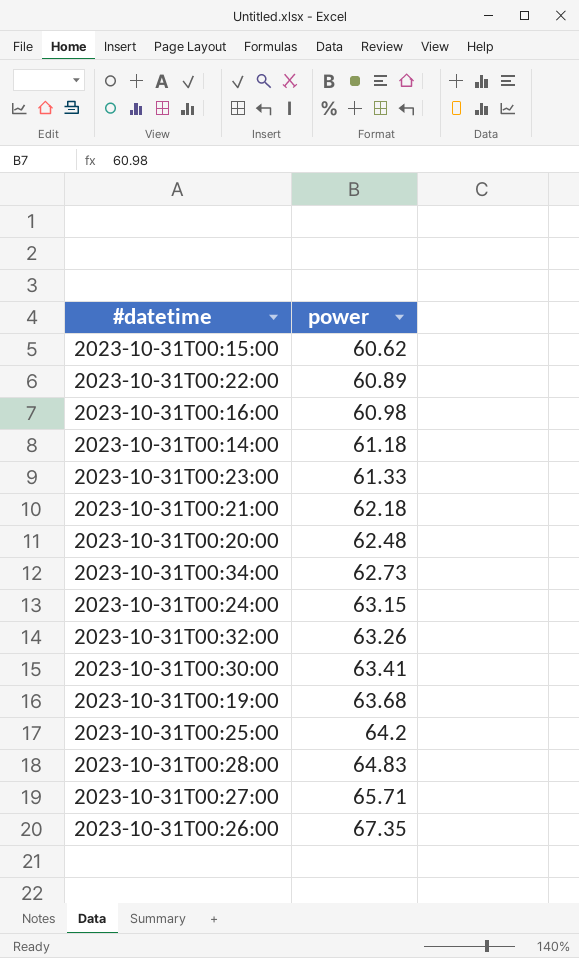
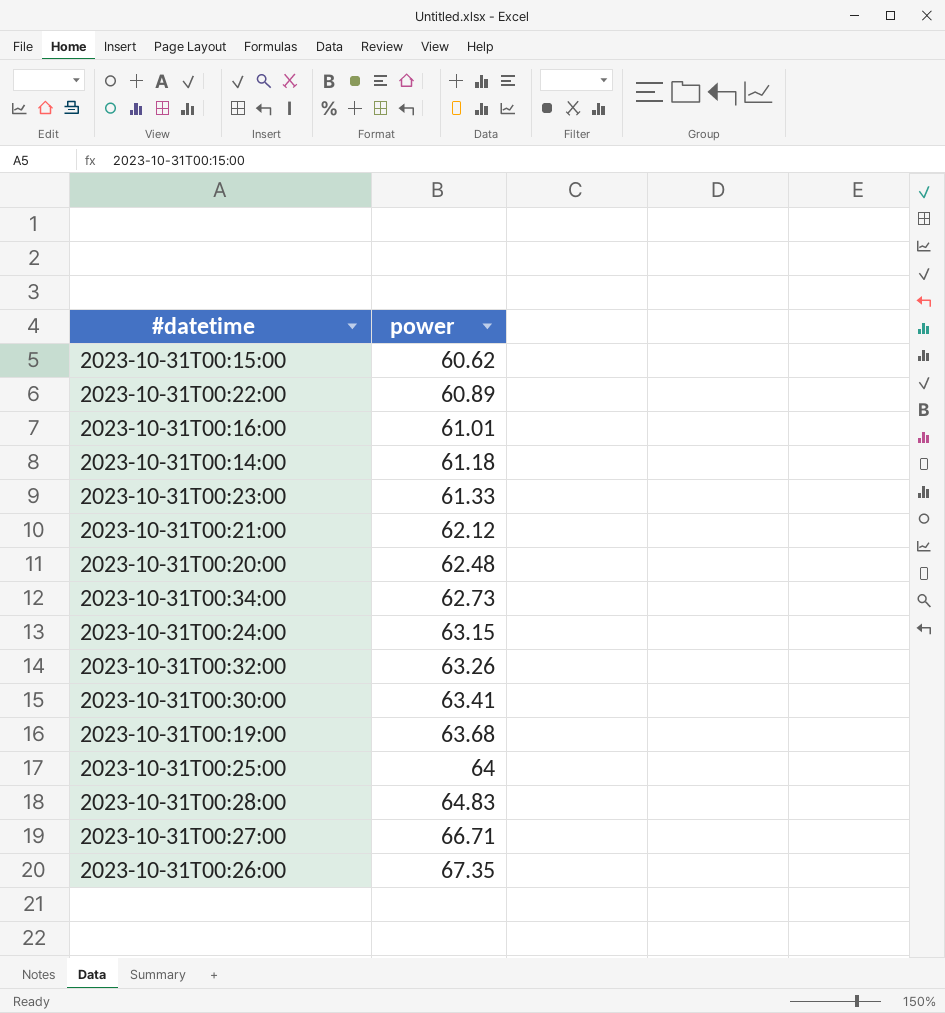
2023-10-31T00:16:00 | power: 60.98 -> 61.01
2023-10-31T00:21:00 | power: 62.18 -> 62.12
2023-10-31T00:25:00 | power: 64.2 -> 64
2023-10-31T00:27:00 | power: 65.71 -> 66.71

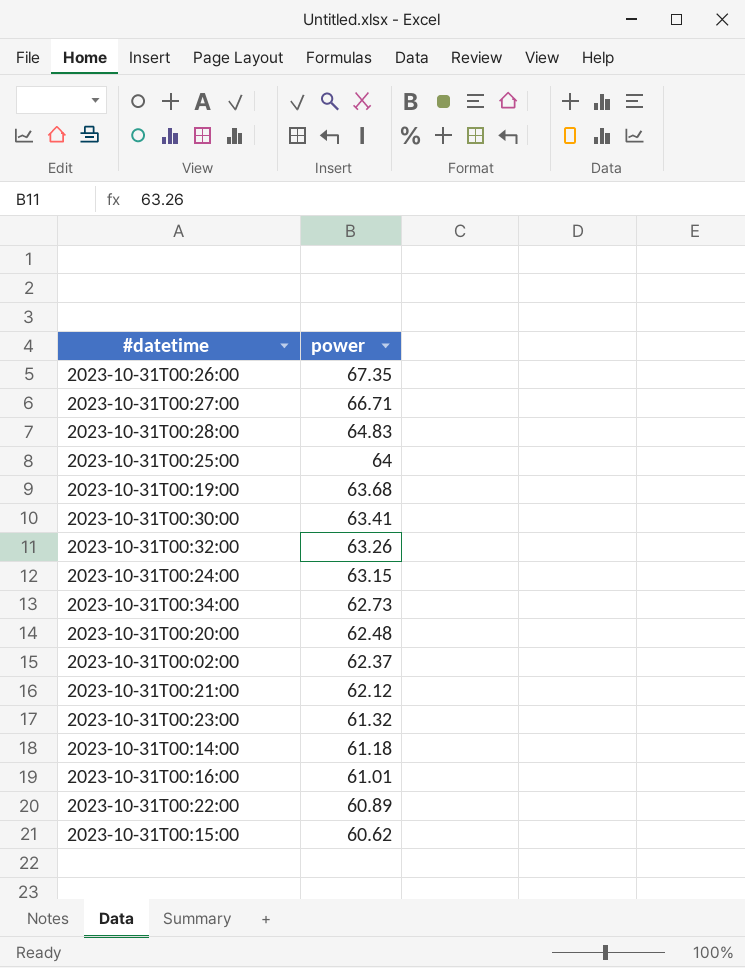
row order: power ascending -> power descending
row 2023-10-31T00:02:00: none -> 62.37
2023-10-31T00:23:00 | power: 61.33 -> 61.32

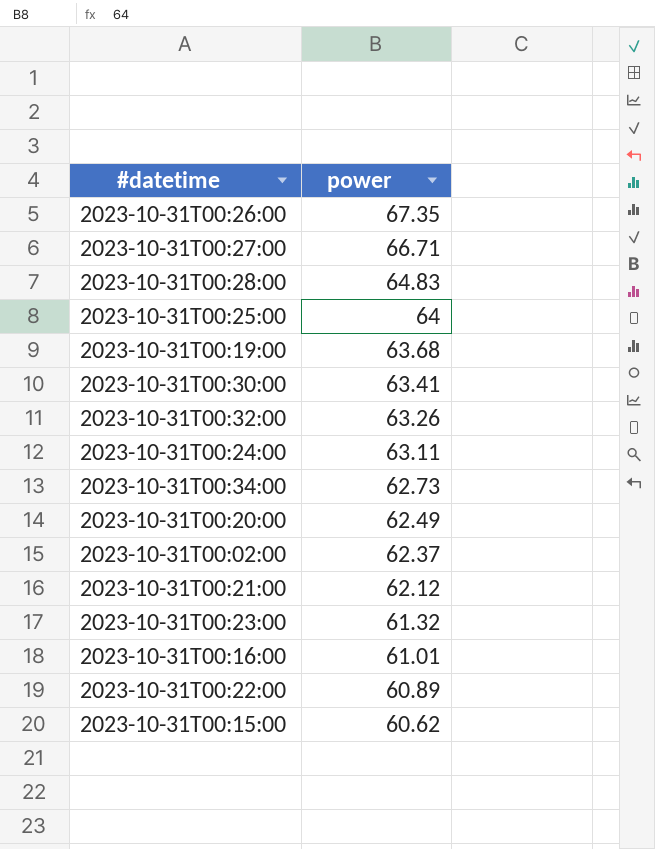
row 2023-10-31T00:14:00: 61.18 -> none
2023-10-31T00:24:00 | power: 63.15 -> 63.11
2023-10-31T00:20:00 | power: 62.48 -> 62.49

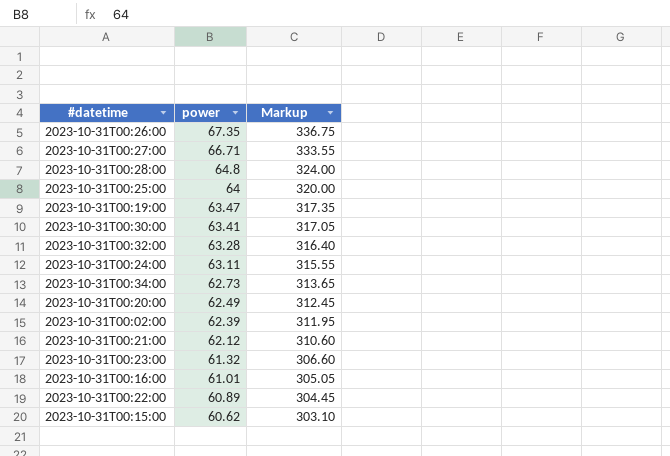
column Markup | formula: none -> [power] * 5
2023-10-31T00:28:00 | power: 64.83 -> 64.8
2023-10-31T00:19:00 | power: 63.68 -> 63.47
2023-10-31T00:32:00 | power: 63.26 -> 63.28
2023-10-31T00:02:00 | power: 62.37 -> 62.39

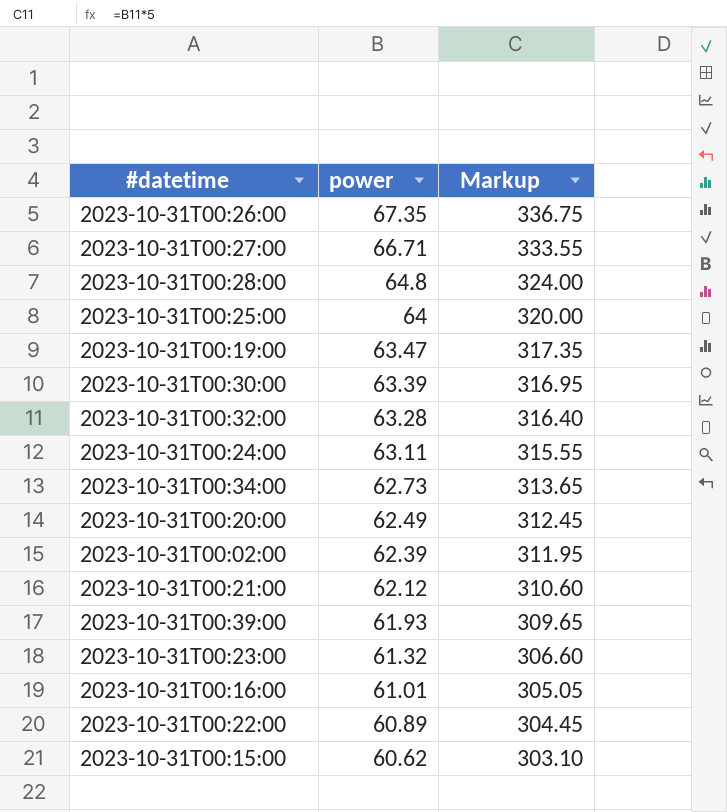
2023-10-31T00:30:00 | power: 63.41 -> 63.39
2023-10-31T00:30:00 | Markup: 317.05 -> 316.95
row 2023-10-31T00:39:00: none -> 61.93 | 309.65

